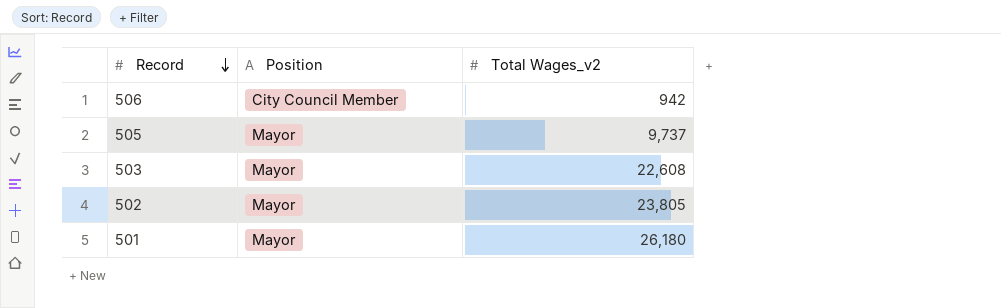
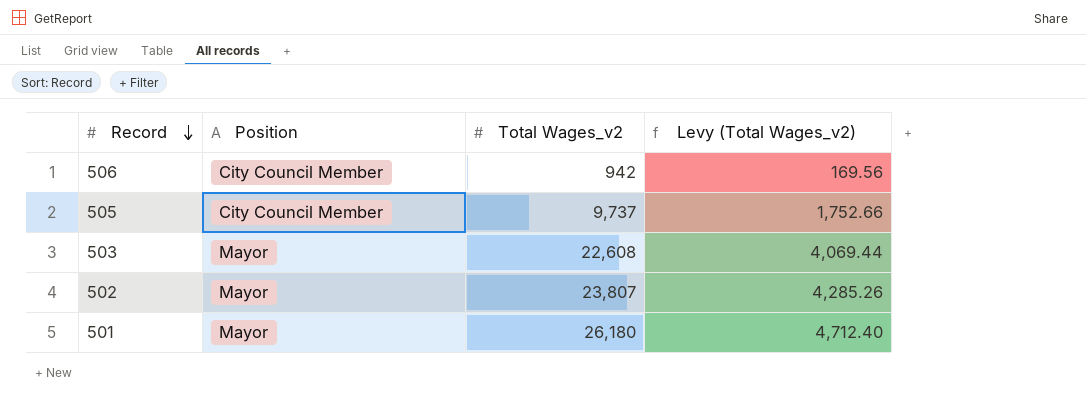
column Levy (Total Wages_v2) | formula: none -> [Total Wages_v2] * 0.18
505 | Position: Mayor -> City Council Member
502 | Total Wages_v2: 23,805 -> 23,807

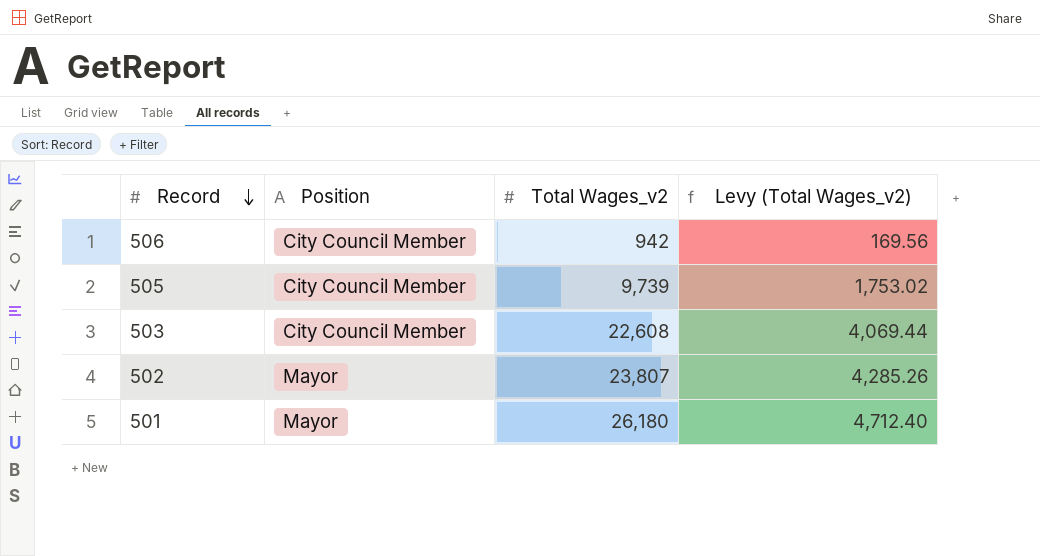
505 | Total Wages_v2: 9,737 -> 9,739
505 | Levy (Total Wages_v2): 1,752.66 -> 1,753.02
503 | Position: Mayor -> City Council Member

